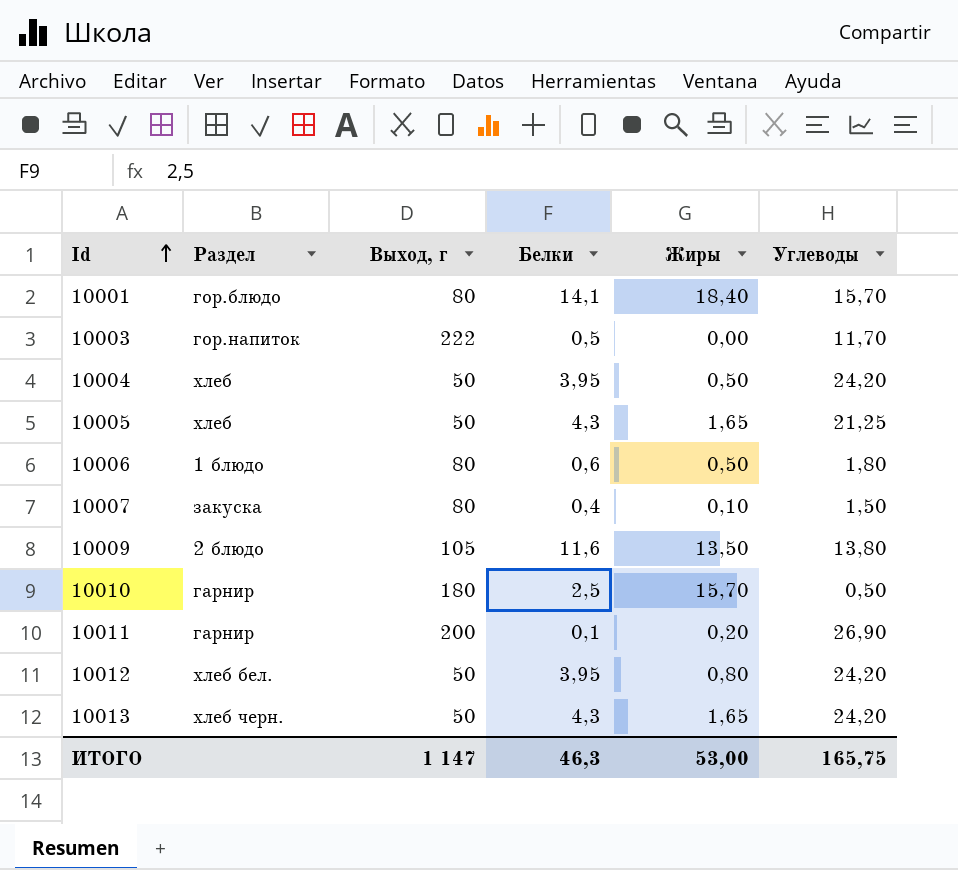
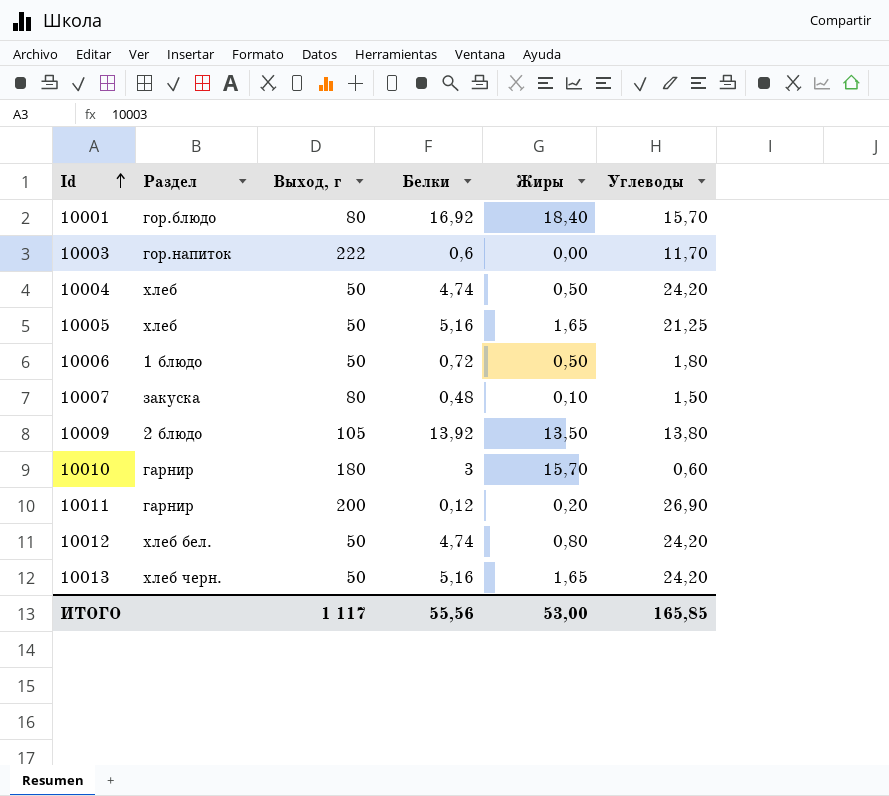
10001 | Белки: 14,1 -> 16,92
10003 | Белки: 0,5 -> 0,6
10004 | Белки: 3,95 -> 4,74
10005 | Белки: 4,3 -> 5,16
10006 | Выход, г: 80 -> 50
10006 | Белки: 0,6 -> 0,72
10007 | Белки: 0,4 -> 0,48
10009 | Белки: 11,6 -> 13,92
10010 | Белки: 2,5 -> 3
10010 | Углеводы: 0,50 -> 0,60
10011 | Белки: 0,1 -> 0,12
10012 | Белки: 3,95 -> 4,74
10013 | Белки: 4,3 -> 5,16
ИТОГО | Выход, г: 1 147 -> 1 117
ИТОГО | Белки: 46,3 -> 55,56
ИТОГО | Углеводы: 165,75 -> 165,85

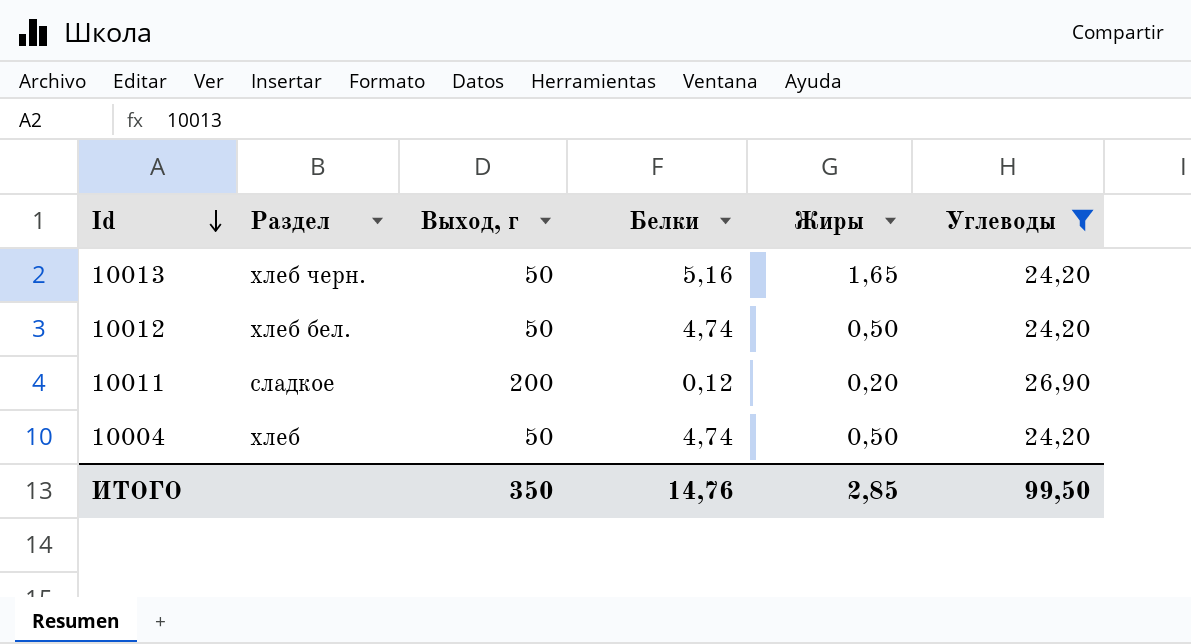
filter: none -> Углеводы >= 24,20
row order: Id ascending -> Id descending
10012 | Жиры: 0,80 -> 0,50
10011 | Раздел: гарнир -> сладкое
ИТОГО | Выход, г: 1 117 -> 350
ИТОГО | Белки: 55,56 -> 14,76
ИТОГО | Жиры: 53,00 -> 2,85
ИТОГО | Углеводы: 165,85 -> 99,50

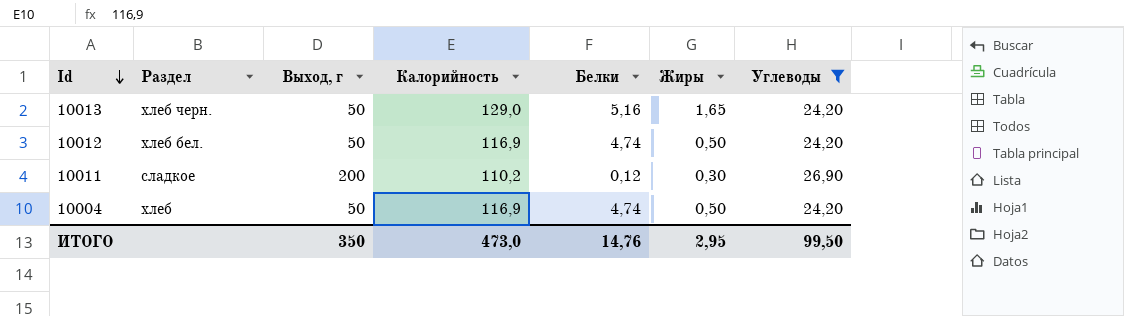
column Калорийность | position: none -> 4
10011 | Жиры: 0,20 -> 0,30
ИТОГО | Жиры: 2,85 -> 2,95

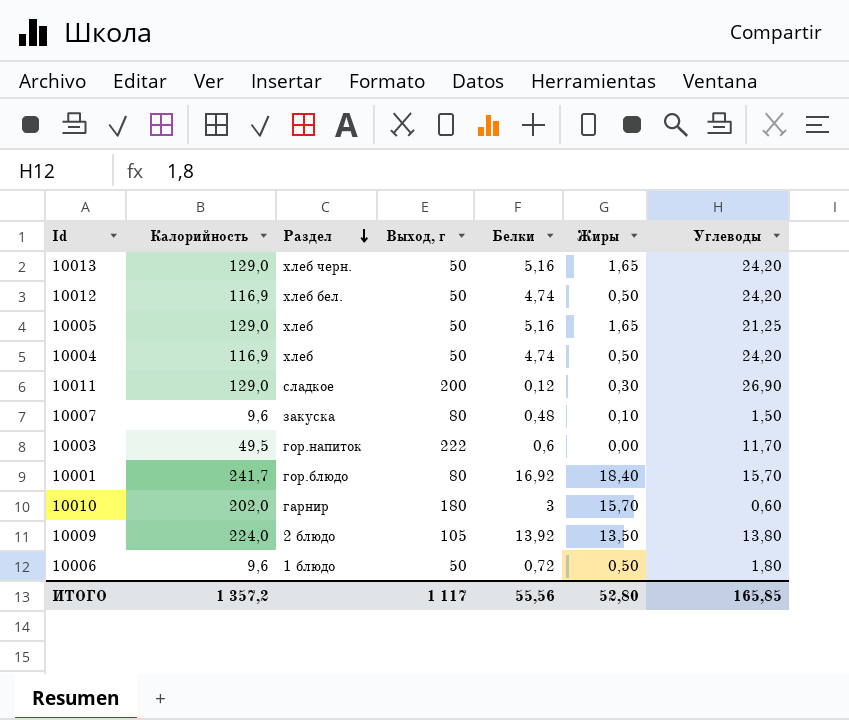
filter: Углеводы >= 24,20 -> none
row order: Id descending -> Раздел descending
column Калорийность | position: 4 -> 2
10011 | Калорийность: 110,2 -> 129,0
ИТОГО | Калорийность: 473,0 -> 1 357,2
ИТОГО | Выход, г: 350 -> 1 117
ИТОГО | Белки: 14,76 -> 55,56
ИТОГО | Жиры: 2,95 -> 52,80
ИТОГО | Углеводы: 99,50 -> 165,85

